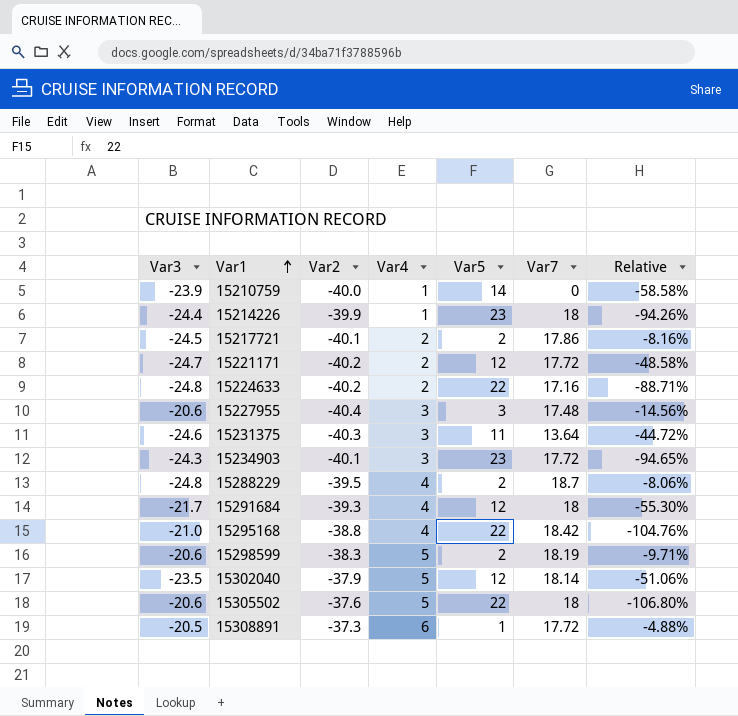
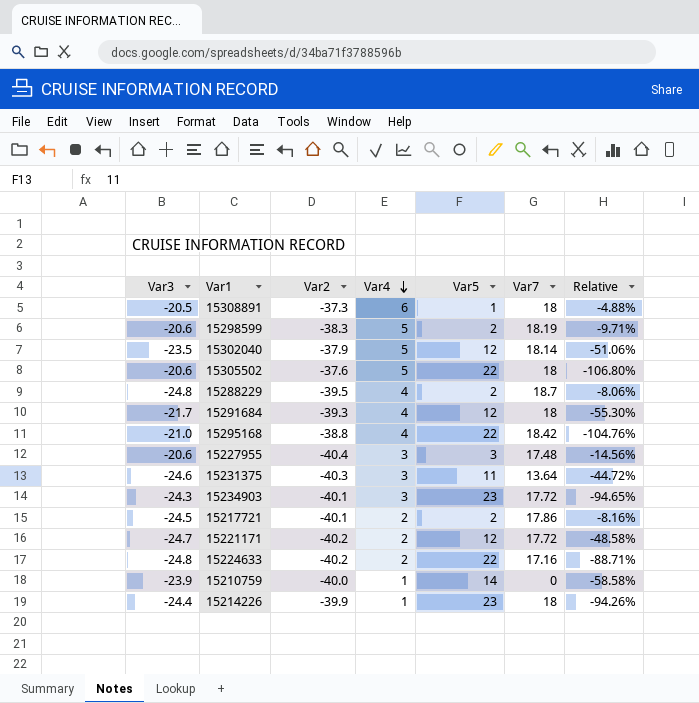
row order: Var1 ascending -> Var4 descending
15308891 | Var7: 17.72 -> 18

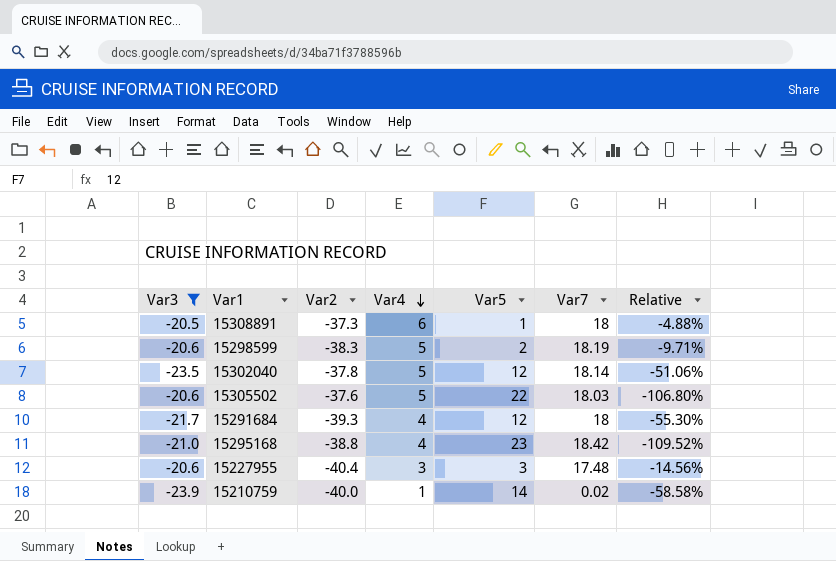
filter: none -> Var3 >= -23.9
15302040 | Var2: -37.9 -> -37.8
15305502 | Var7: 18 -> 18.03
15295168 | Var5: 22 -> 23
15295168 | Relative: -104.76% -> -109.52%
15210759 | Var7: 0 -> 0.02

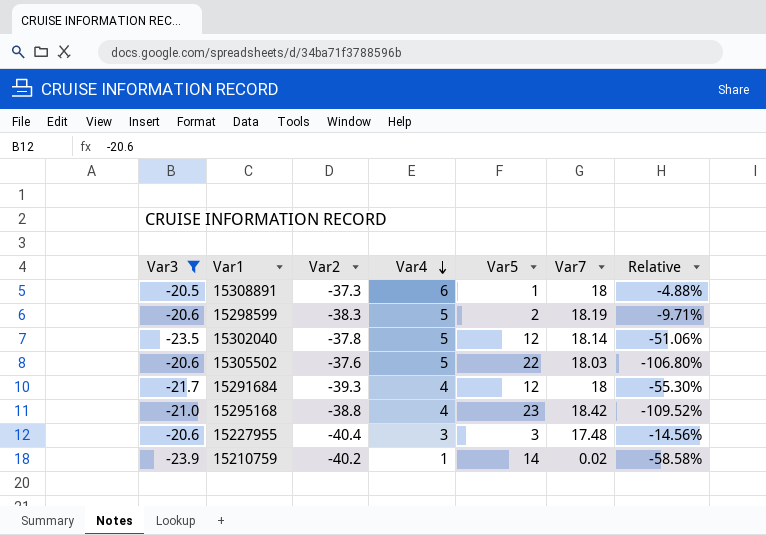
15210759 | Var2: -40.0 -> -40.2

